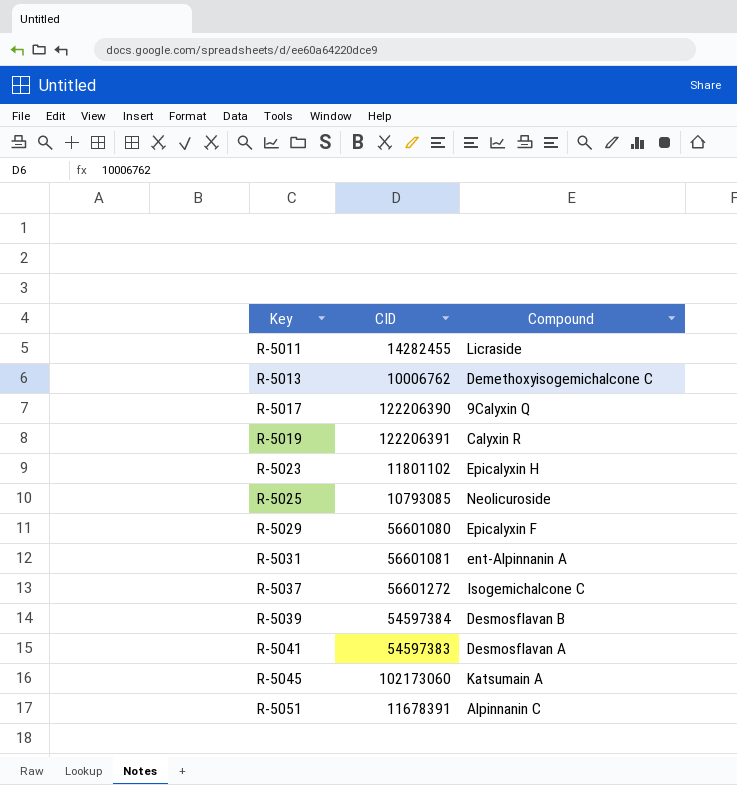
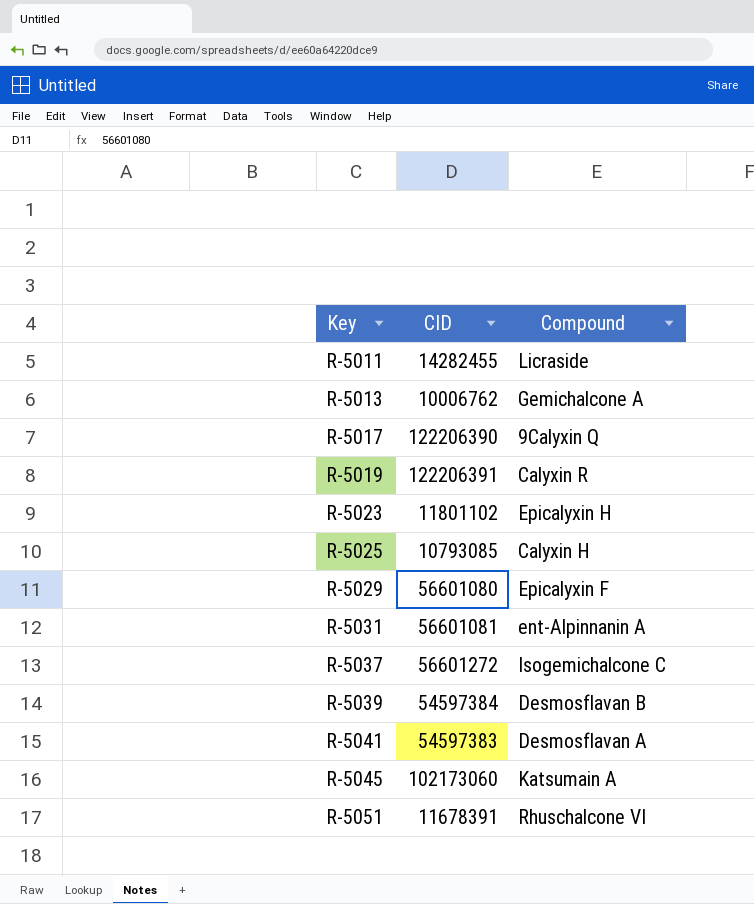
R-5013 | Compound: Demethoxyisogemichalcone C -> Gemichalcone A
R-5025 | Compound: Neolicuroside -> Calyxin H
R-5051 | Compound: Alpinnanin C -> Rhuschalcone VI

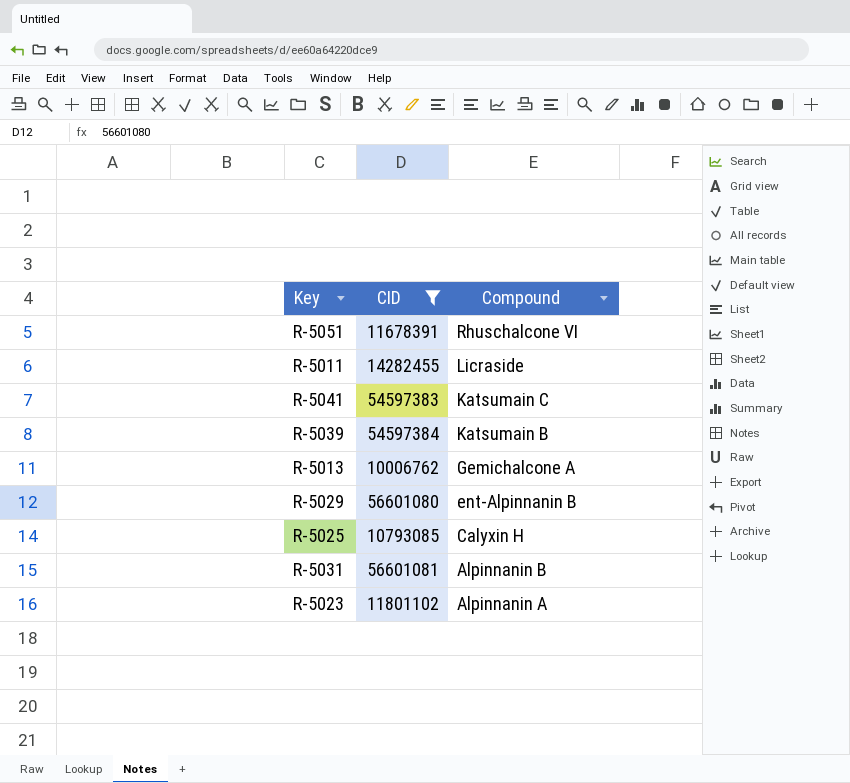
filter: none -> CID <= 56601081
row order: Key ascending -> Compound descending
R-5041 | Compound: Desmosflavan A -> Katsumain C
R-5039 | Compound: Desmosflavan B -> Katsumain B
R-5029 | Compound: Epicalyxin F -> ent-Alpinnanin B
R-5031 | Compound: ent-Alpinnanin A -> Alpinnanin B
R-5023 | Compound: Epicalyxin H -> Alpinnanin A

